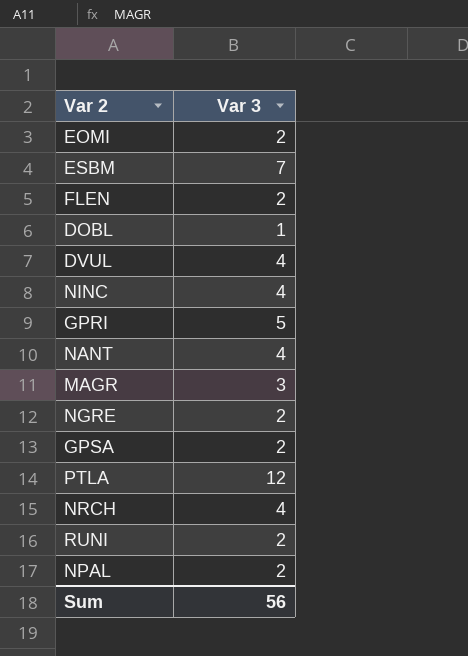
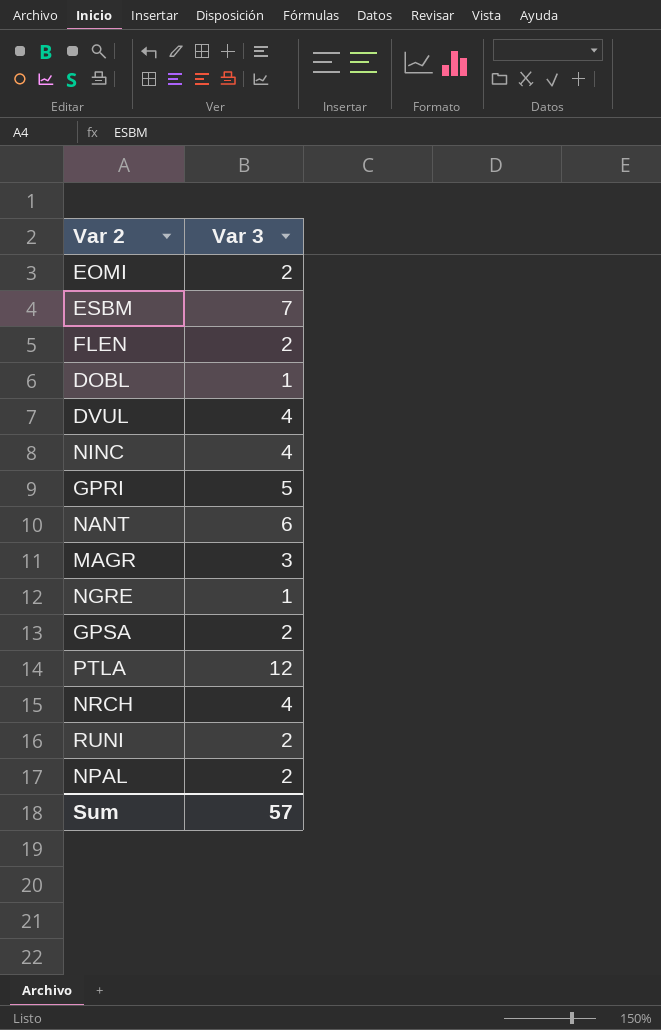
NANT | Var 3: 4 -> 6
NGRE | Var 3: 2 -> 1
Sum | Var 3: 56 -> 57

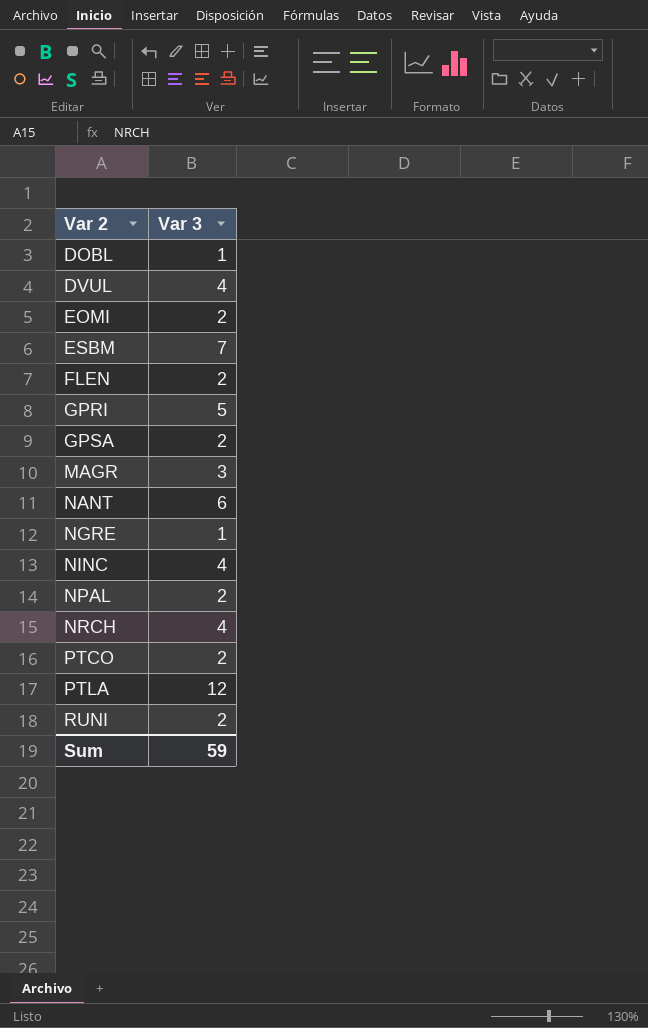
row order: none -> Var 2 ascending
row PTCO: none -> 2
Sum | Var 3: 57 -> 59

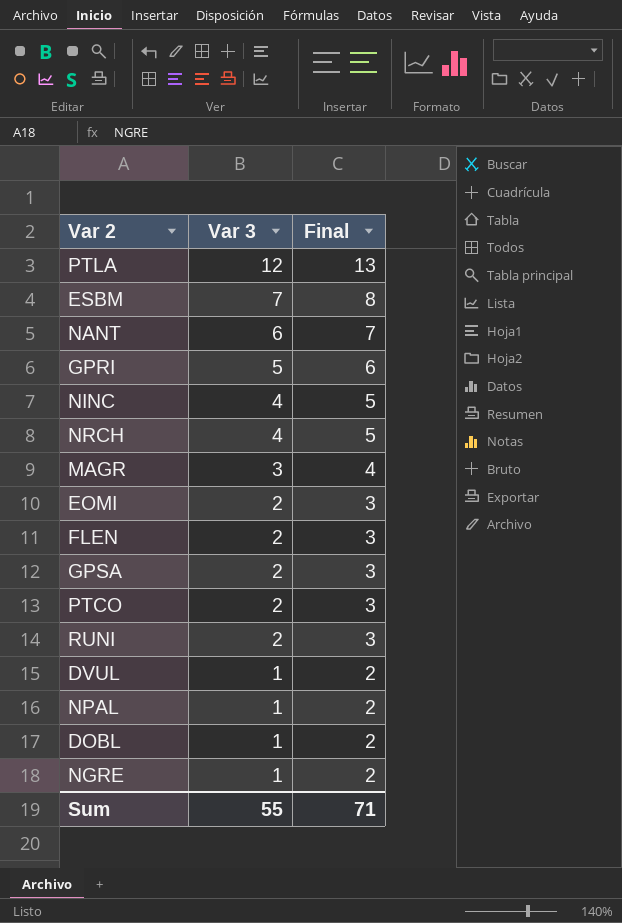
row order: Var 2 ascending -> Var 3 descending
column Final | formula: none -> [Var 3] + 1
DVUL | Var 3: 4 -> 1
NPAL | Var 3: 2 -> 1
Sum | Var 3: 59 -> 55

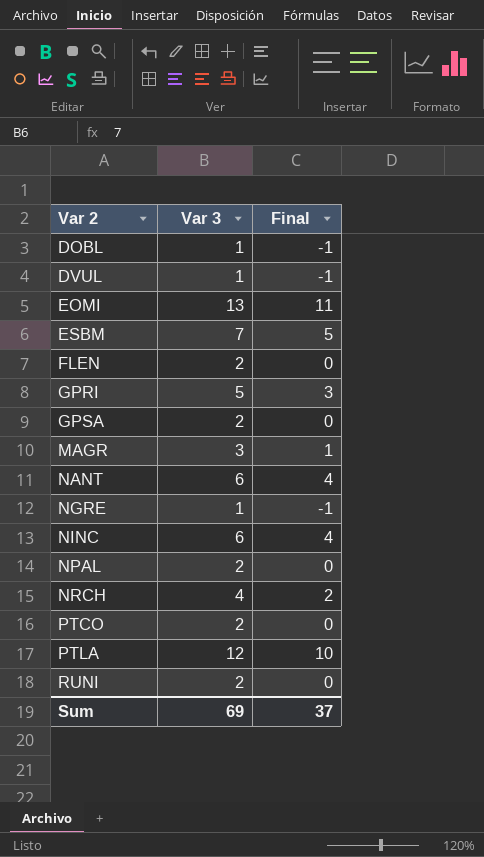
row order: Var 3 descending -> Var 2 ascending
column Final | formula: [Var 3] + 1 -> [Var 3] - 2
EOMI | Var 3: 2 -> 13
NINC | Var 3: 4 -> 6
NPAL | Var 3: 1 -> 2
Sum | Var 3: 55 -> 69
Sum | Final: 71 -> 37

